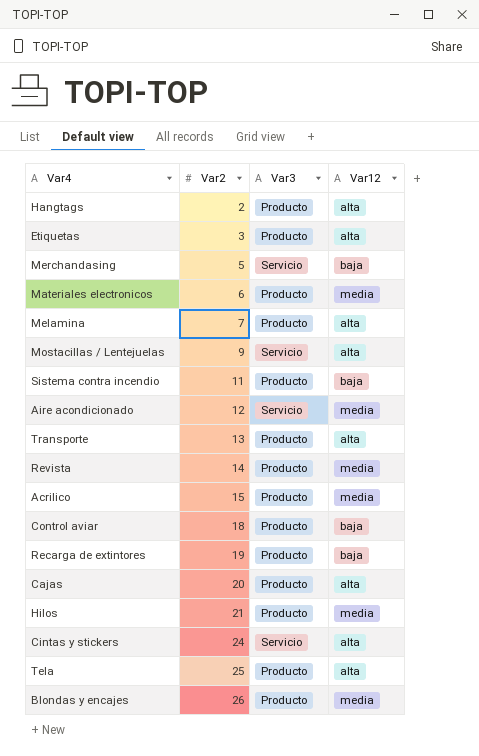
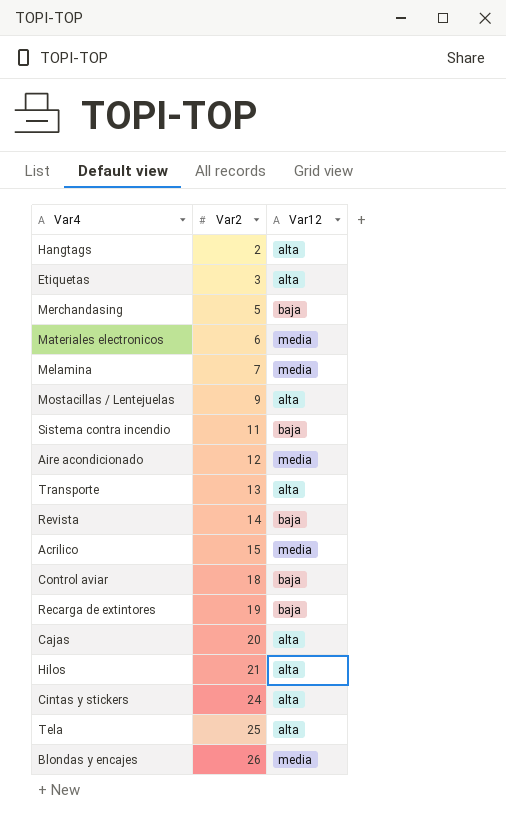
column Var3 | position: 3 -> none
Melamina | Var12: alta -> media
Revista | Var12: media -> baja
Hilos | Var12: media -> alta

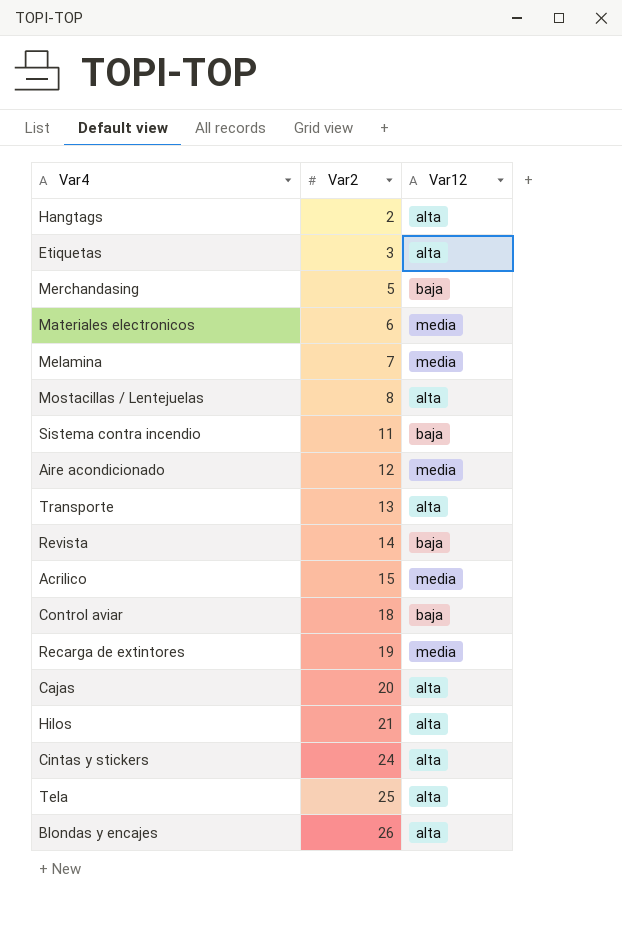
Mostacillas / Lentejuelas | Var2: 9 -> 8
Recarga de extintores | Var12: baja -> media
Blondas y encajes | Var12: media -> alta

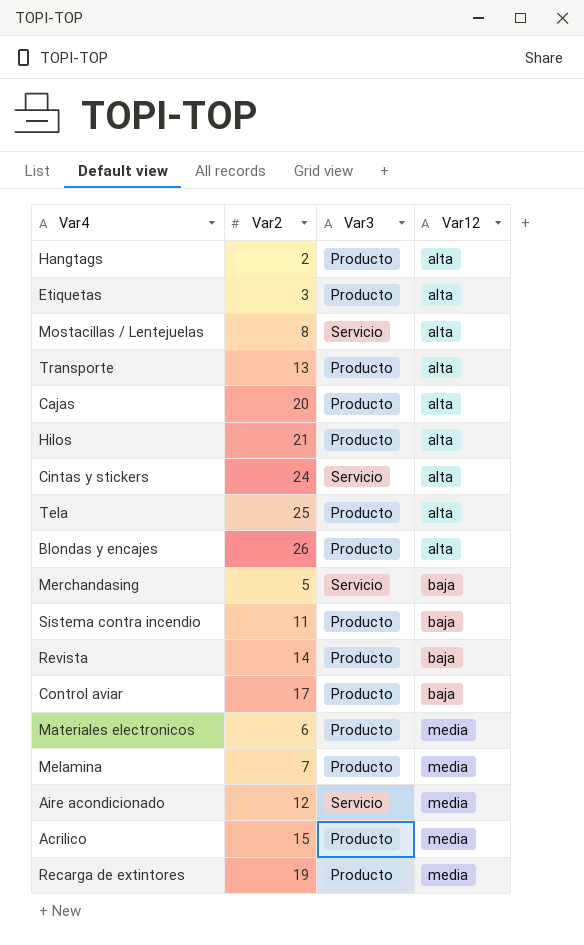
row order: Var2 ascending -> Var12 ascending
column Var3 | position: none -> 3
Control aviar | Var2: 18 -> 17

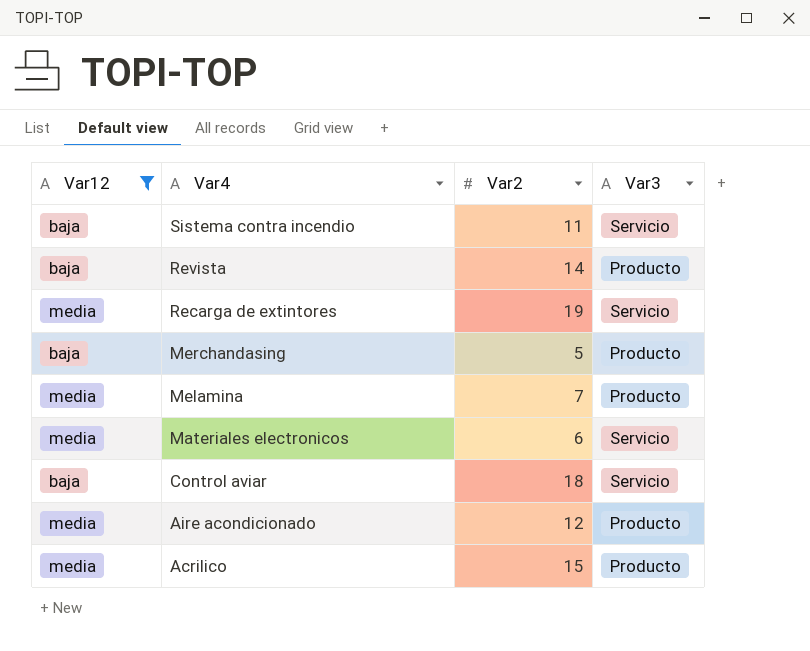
filter: none -> Var12 != alta
row order: Var12 ascending -> Var4 descending
column Var12 | position: 4 -> 1
Sistema contra incendio | Var3: Producto -> Servicio
Recarga de extintores | Var3: Producto -> Servicio
Merchandasing | Var3: Servicio -> Producto
Materiales electronicos | Var3: Producto -> Servicio
Control aviar | Var2: 17 -> 18
Control aviar | Var3: Producto -> Servicio
Aire acondicionado | Var3: Servicio -> Producto

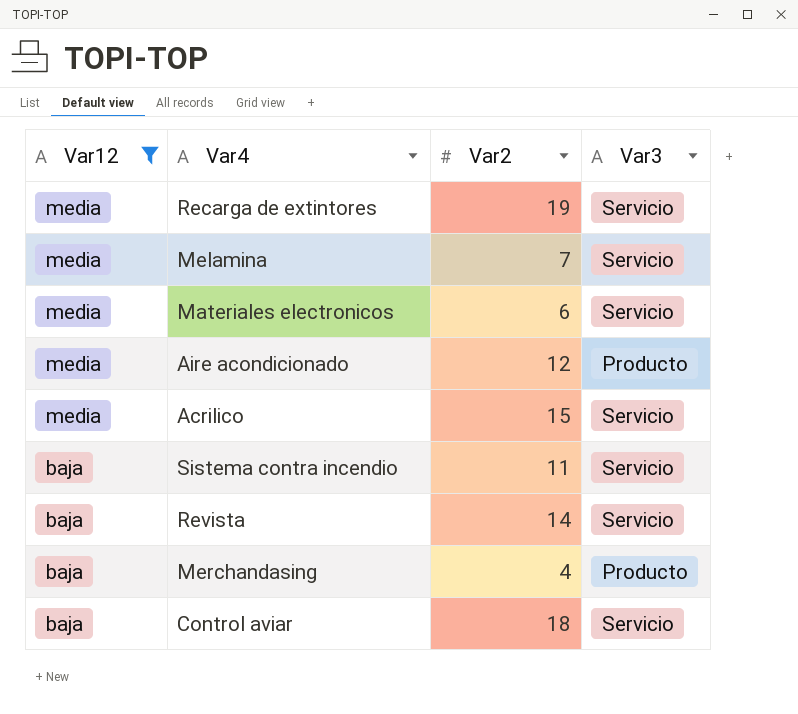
row order: Var4 descending -> Var12 descending
Melamina | Var3: Producto -> Servicio
Acrilico | Var3: Producto -> Servicio
Revista | Var3: Producto -> Servicio
Merchandasing | Var2: 5 -> 4

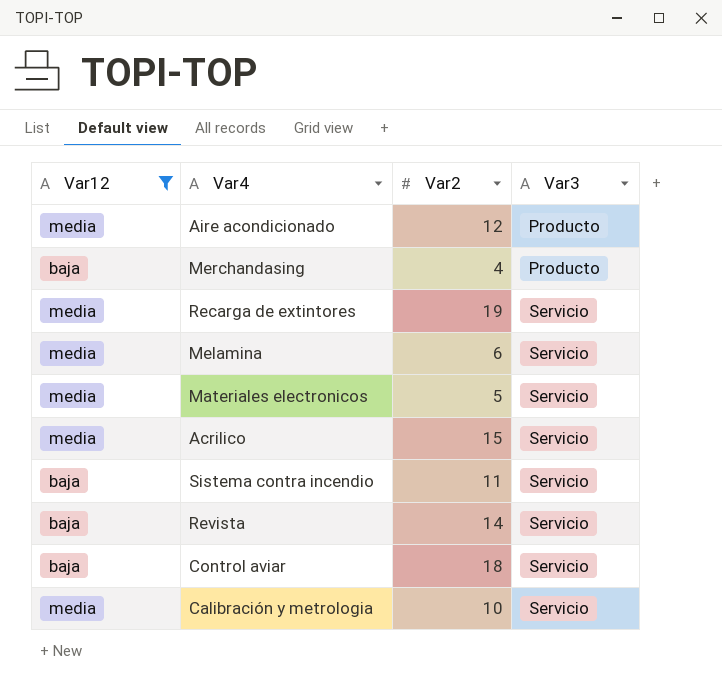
row order: Var12 descending -> Var3 ascending
Melamina | Var2: 7 -> 6
Materiales electronicos | Var2: 6 -> 5
row Calibración y metrologia: none -> media | 10 | Servicio

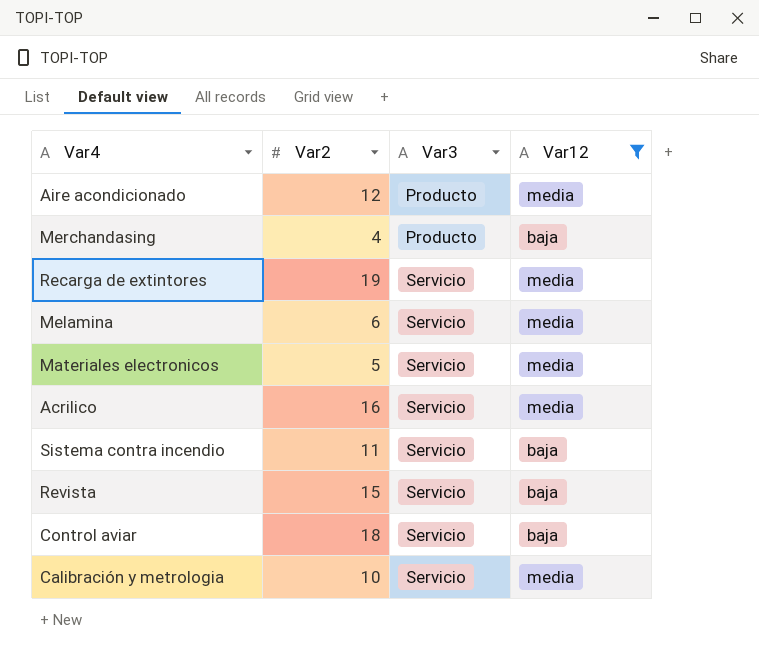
column Var12 | position: 1 -> 4
Acrilico | Var2: 15 -> 16
Revista | Var2: 14 -> 15

